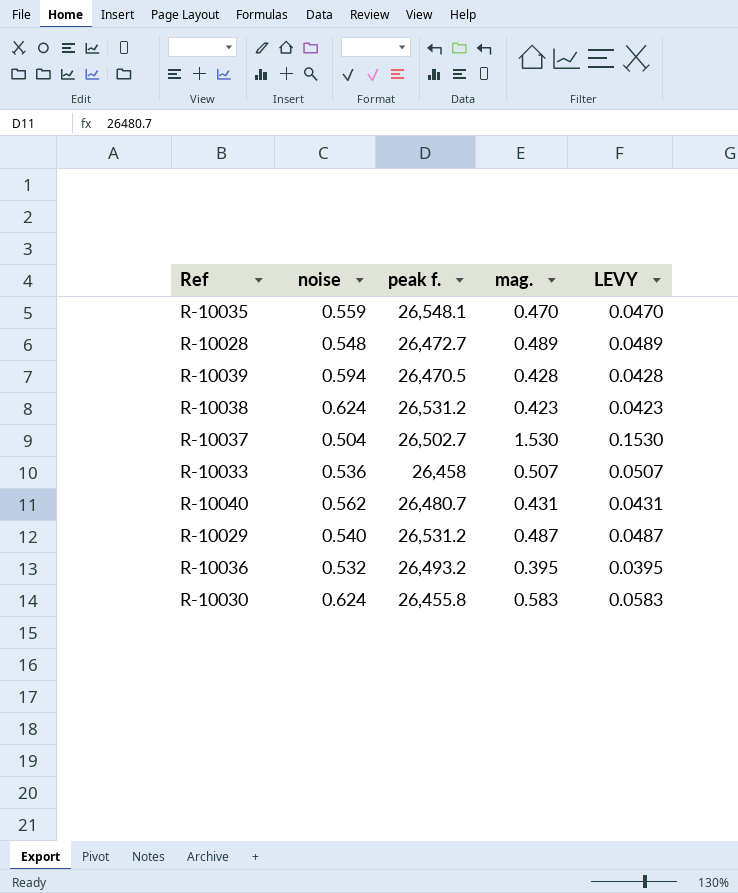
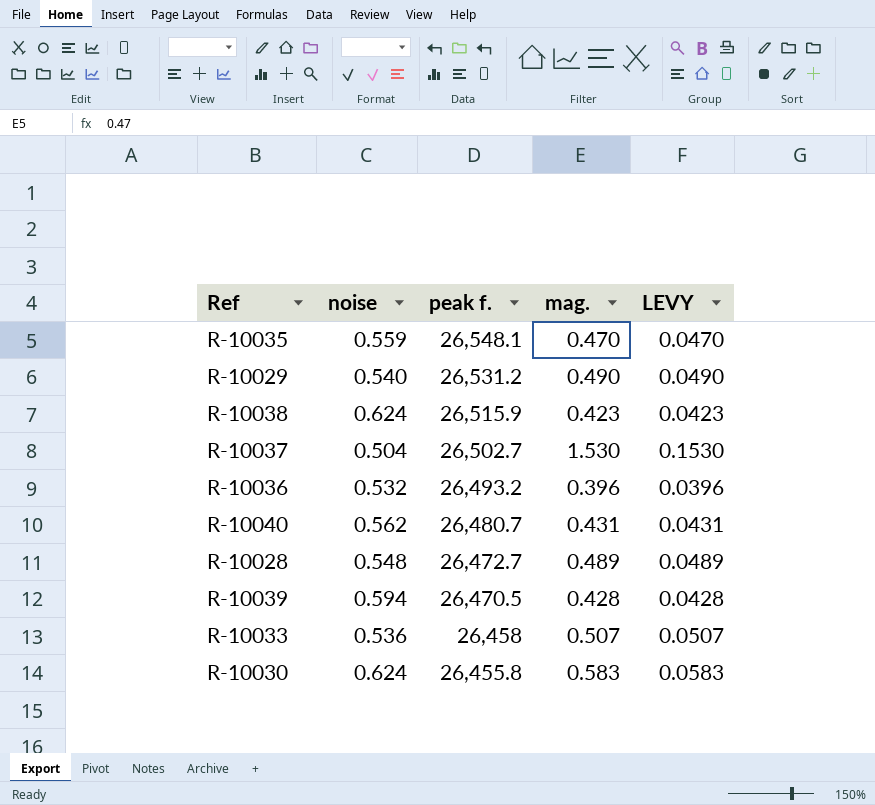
row order: none -> peak f. descending
R-10029 | mag.: 0.487 -> 0.490
R-10029 | LEVY: 0.0487 -> 0.0490
R-10038 | peak f.: 26,531.2 -> 26,515.9
R-10036 | mag.: 0.395 -> 0.396
R-10036 | LEVY: 0.0395 -> 0.0396

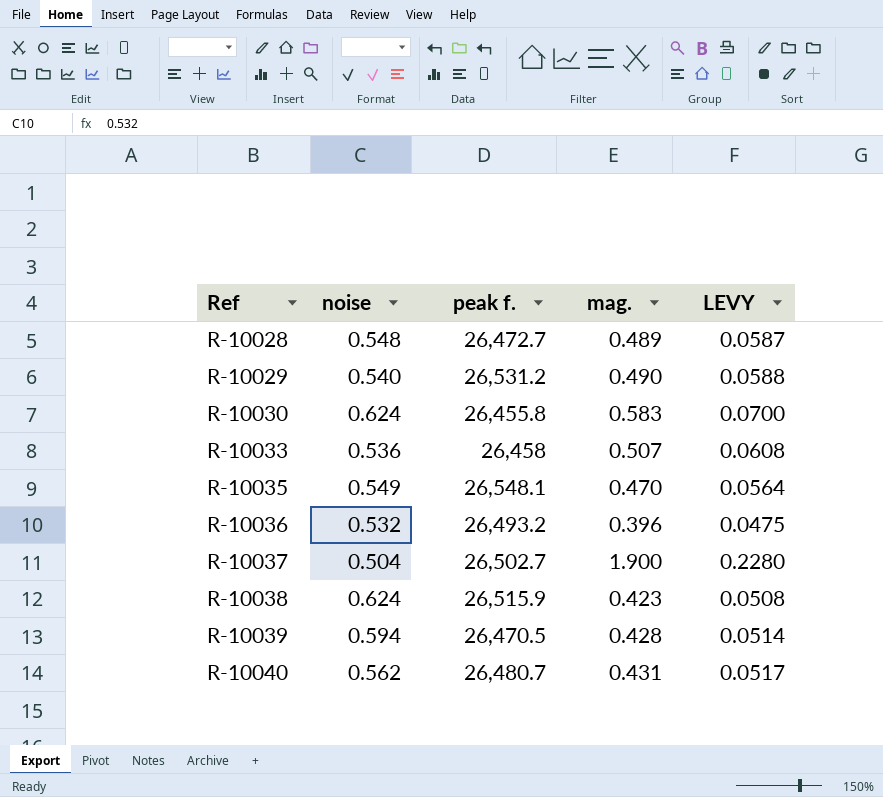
row order: peak f. descending -> Ref ascending
column LEVY | formula: [mag.] * 0.1 -> [mag.] * 0.12
R-10035 | noise: 0.559 -> 0.549
R-10037 | mag.: 1.530 -> 1.900

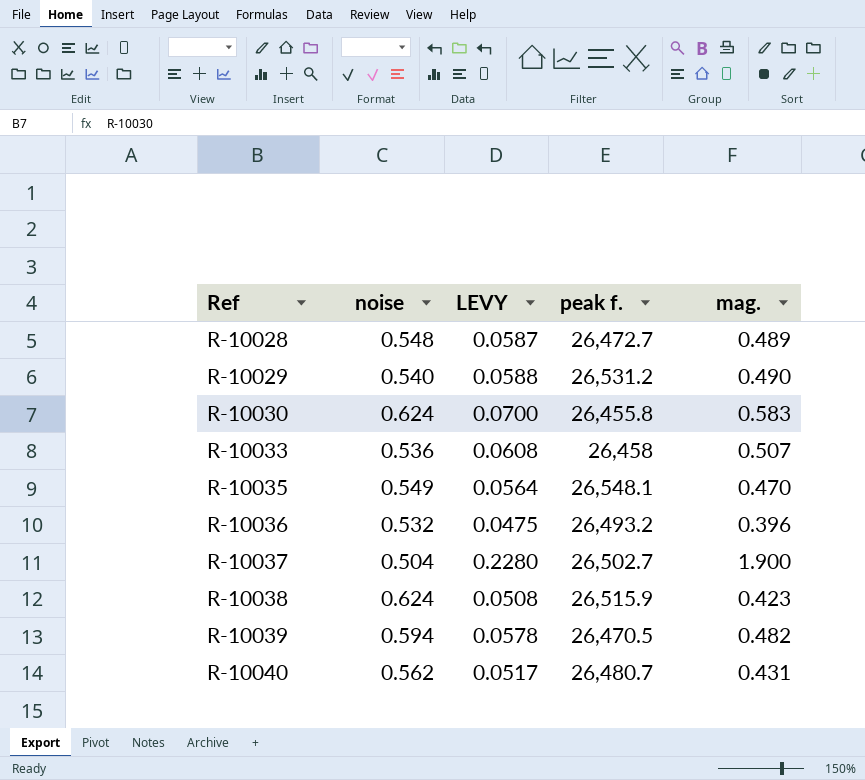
column LEVY | position: 5 -> 3
R-10039 | LEVY: 0.0514 -> 0.0578
R-10039 | mag.: 0.428 -> 0.482

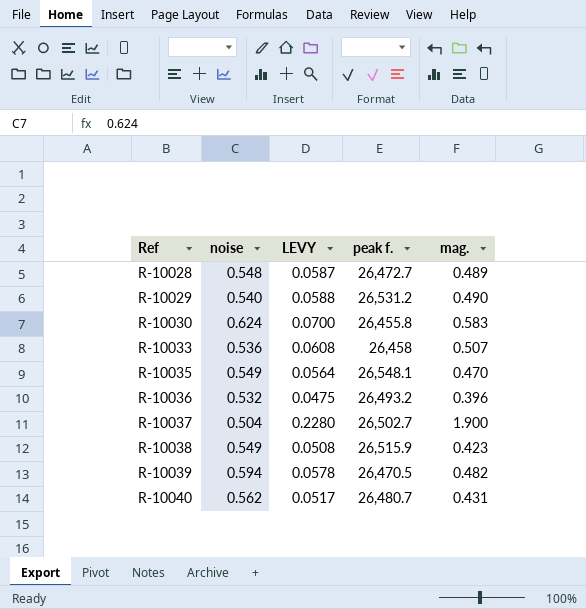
R-10038 | noise: 0.624 -> 0.549

